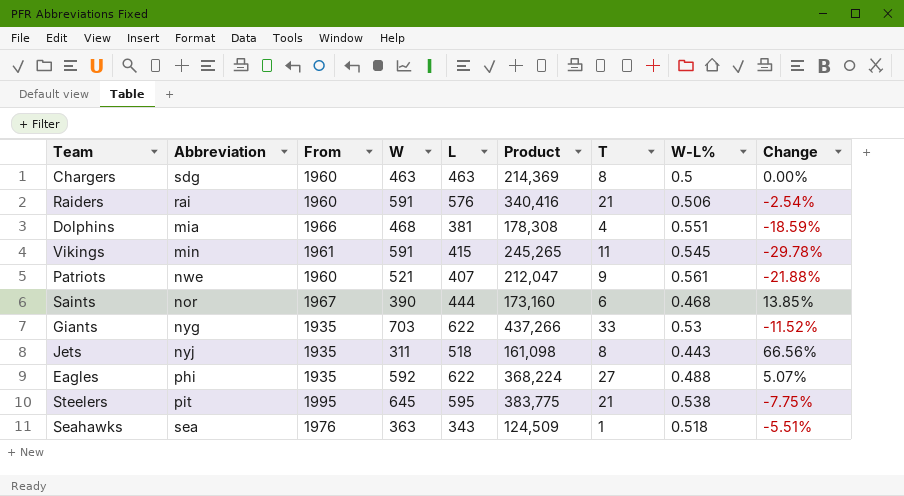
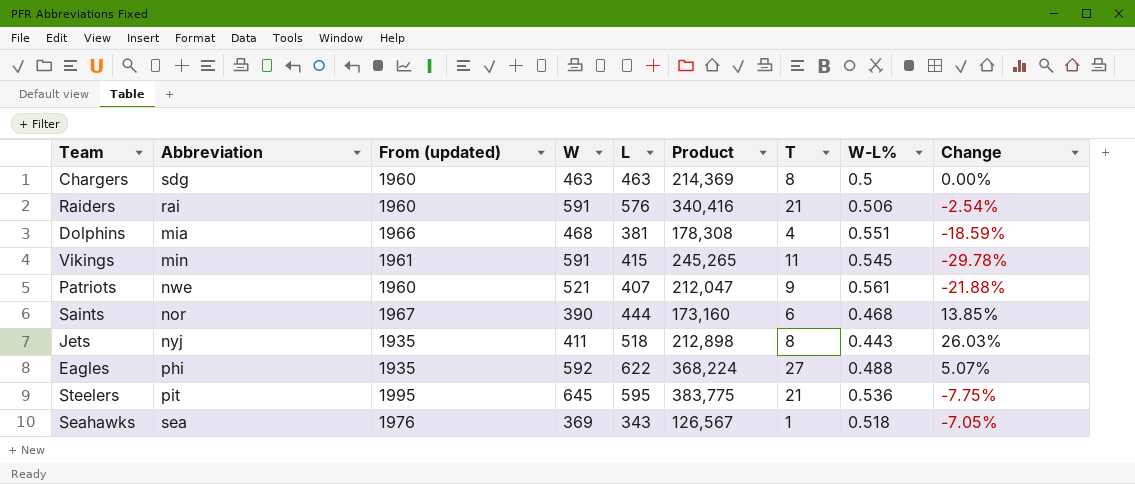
column name: From -> From (updated)
row Giants: nyg | 1935 | 703 | 622 | 437,266 | 33 | 0.53 | -11.52% -> none
Jets | W: 311 -> 411
Jets | Product: 161,098 -> 212,898
Jets | Change: 66.56% -> 26.03%
Steelers | W-L%: 0.538 -> 0.536
Seahawks | W: 363 -> 369
Seahawks | Product: 124,509 -> 126,567
Seahawks | Change: -5.51% -> -7.05%

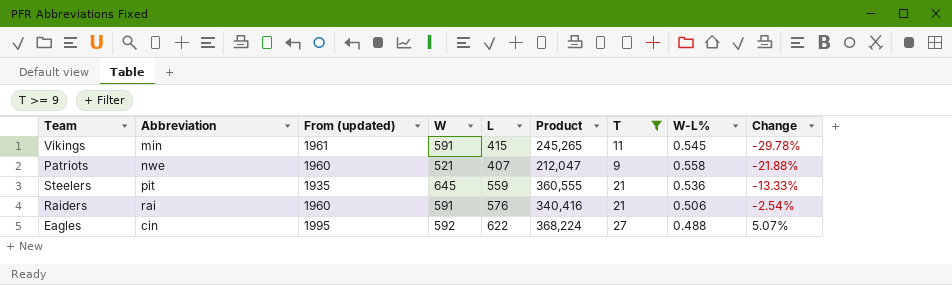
filter: none -> T >= 9
row order: none -> Change ascending
Patriots | W-L%: 0.561 -> 0.558
Steelers | From (updated): 1995 -> 1935
Steelers | L: 595 -> 559
Steelers | Product: 383,775 -> 360,555
Steelers | Change: -7.75% -> -13.33%
Eagles | Abbreviation: phi -> cin
Eagles | From (updated): 1935 -> 1995

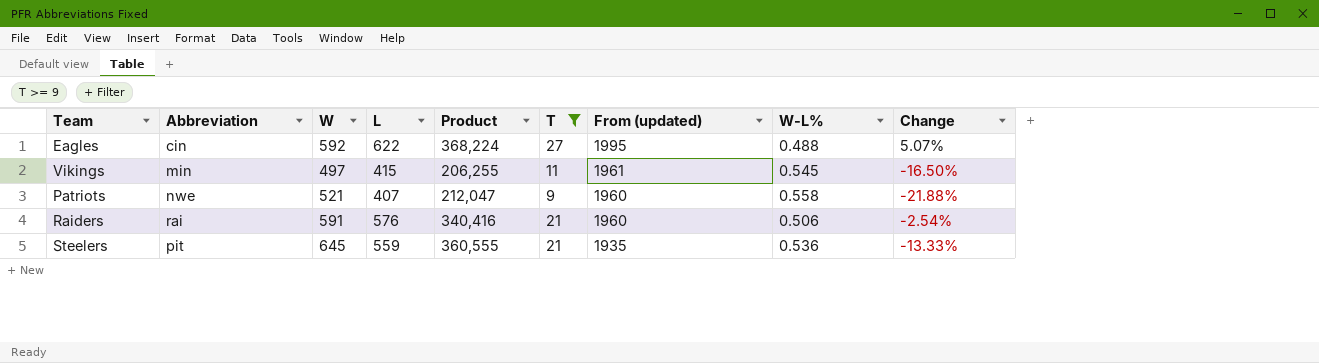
row order: Change ascending -> From (updated) descending
column From (updated) | position: 3 -> 7
Vikings | W: 591 -> 497
Vikings | Product: 245,265 -> 206,255
Vikings | Change: -29.78% -> -16.50%

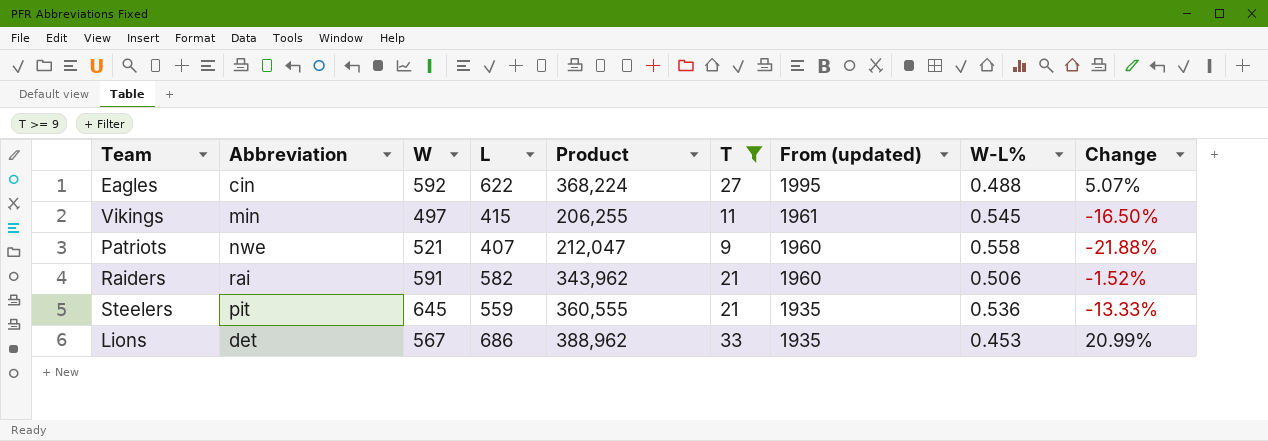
Raiders | L: 576 -> 582
Raiders | Product: 340,416 -> 343,962
Raiders | Change: -2.54% -> -1.52%
row Lions: none -> det | 567 | 686 | 388,962 | 33 | 1935 | 0.453 | 20.99%

